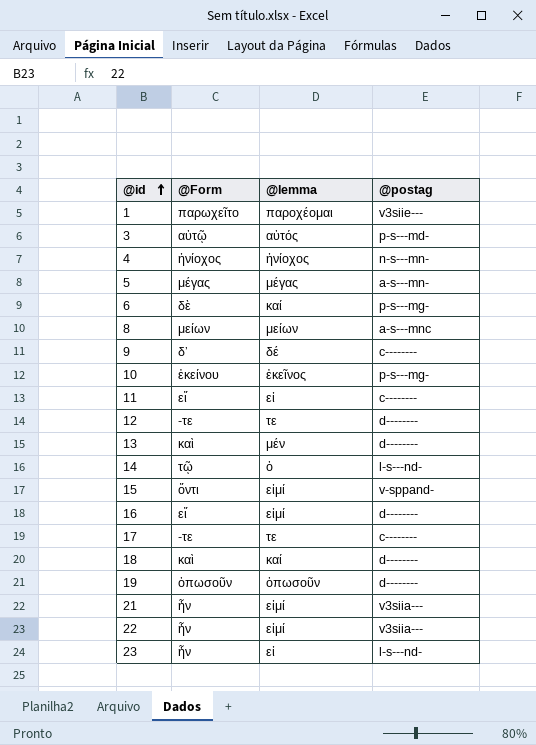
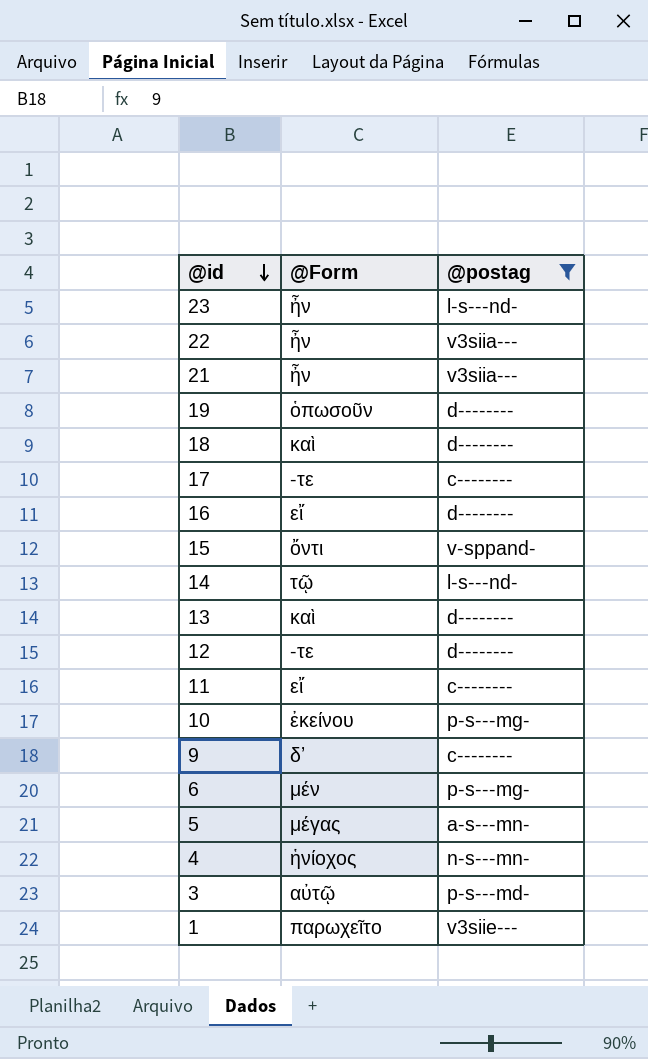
filter: none -> @postag != a-s---mnc
row order: @id ascending -> @id descending
column @lemma | position: 3 -> none
6 | @Form: δὲ -> μέν

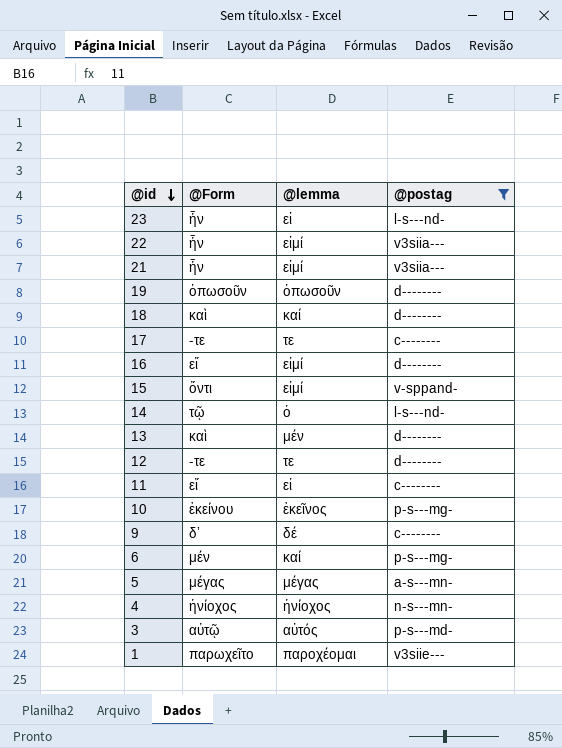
column @lemma | position: none -> 3

